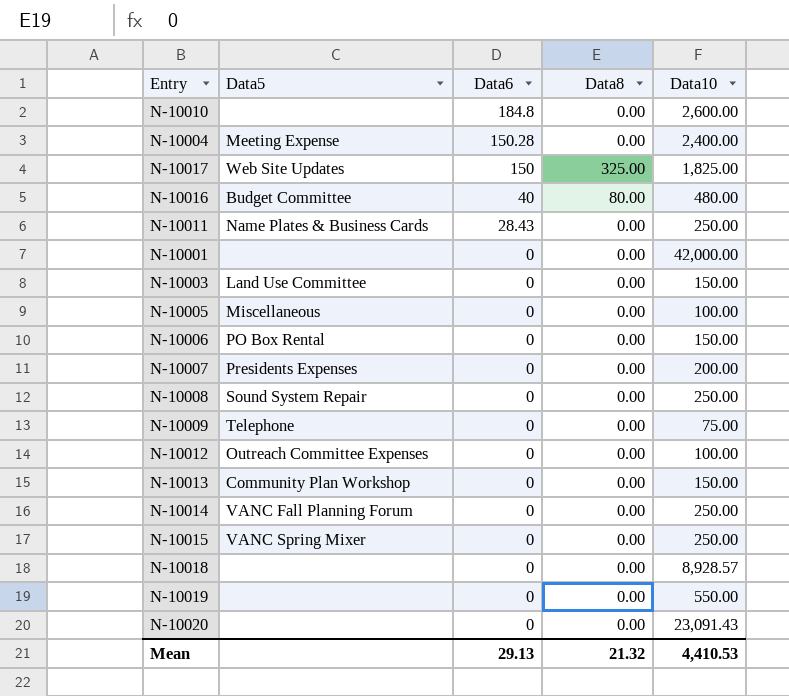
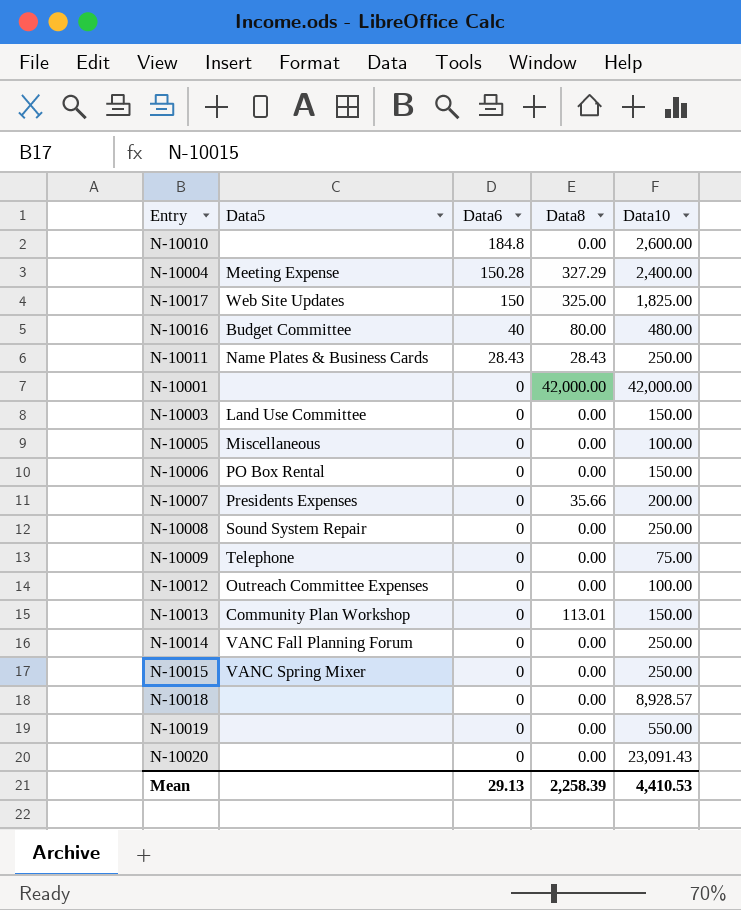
N-10004 | Data8: 0.00 -> 327.29
N-10011 | Data8: 0.00 -> 28.43
N-10001 | Data8: 0.00 -> 42,000.00
N-10007 | Data8: 0.00 -> 35.66
N-10013 | Data8: 0.00 -> 113.01
Mean | Data8: 21.32 -> 2,258.39

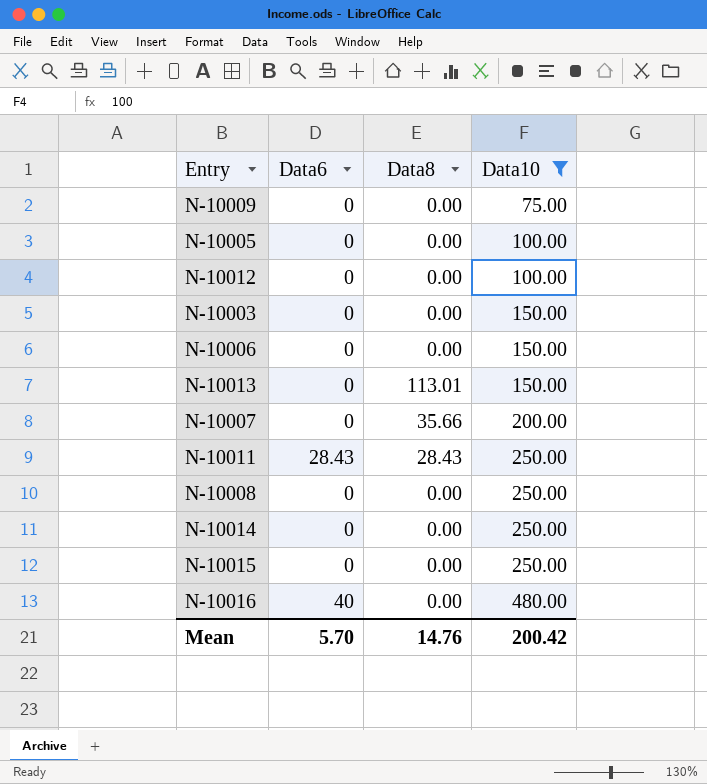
filter: none -> Data10 <= 480.00
row order: Data6 descending -> Data10 ascending
column Data5 | position: 2 -> none
N-10016 | Data8: 80.00 -> 0.00
Mean | Data6: 29.13 -> 5.70
Mean | Data8: 2,258.39 -> 14.76
Mean | Data10: 4,410.53 -> 200.42

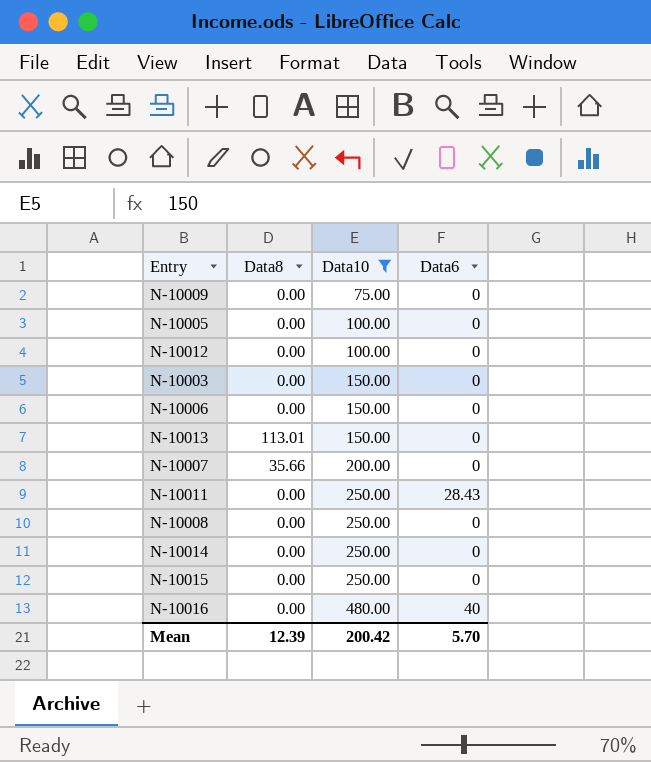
column Data6 | position: 2 -> 4
N-10011 | Data8: 28.43 -> 0.00
Mean | Data8: 14.76 -> 12.39

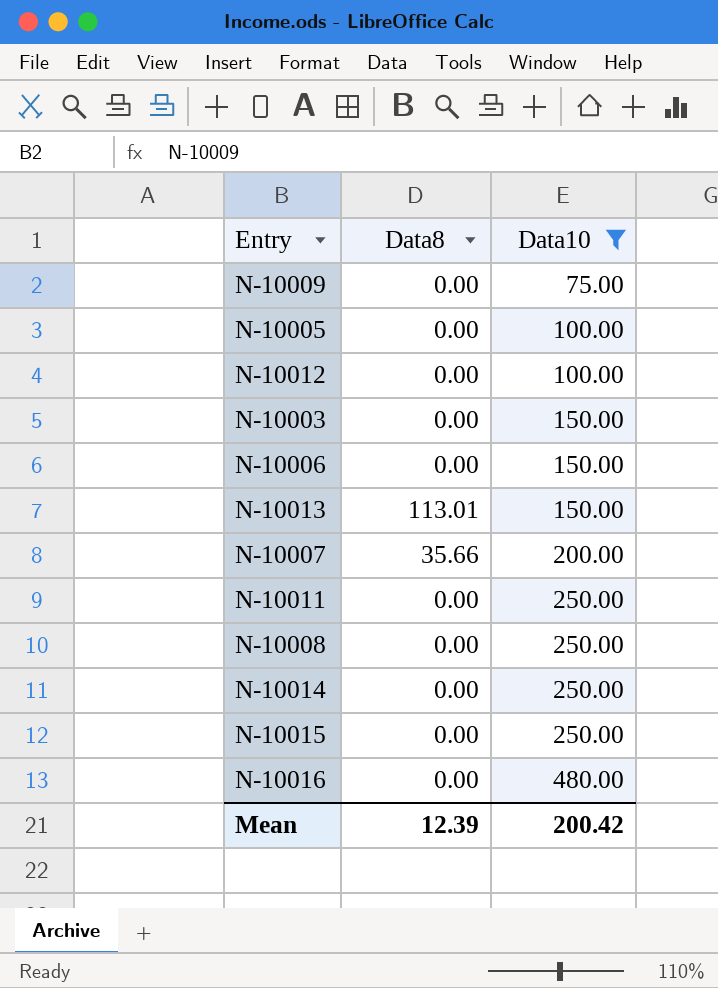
column Data6 | position: 4 -> none

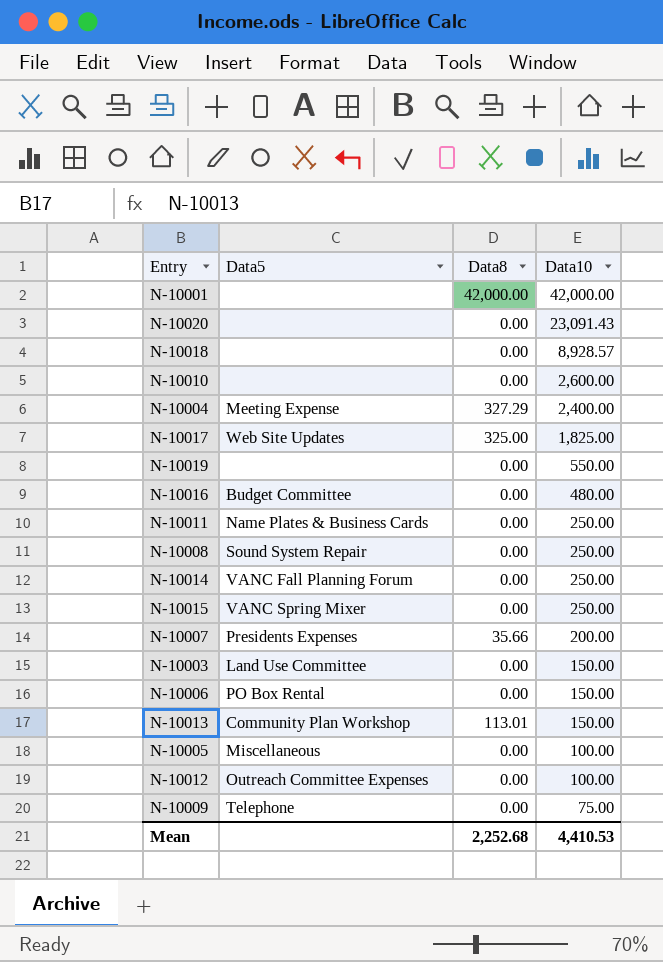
filter: Data10 <= 480.00 -> none
row order: Data10 ascending -> Data10 descending
column Data5 | position: none -> 2
Mean | Data8: 12.39 -> 2,252.68
Mean | Data10: 200.42 -> 4,410.53

